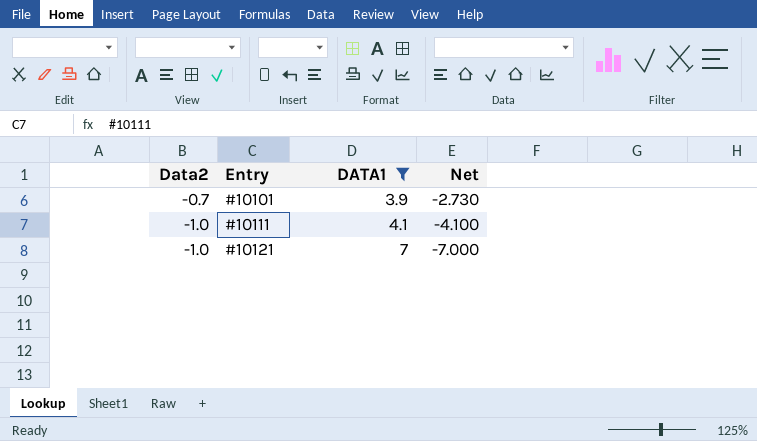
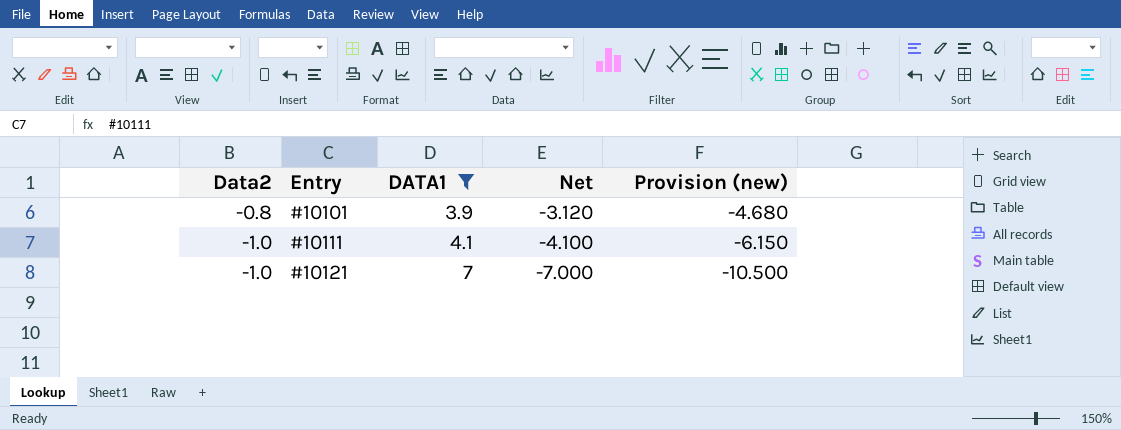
column Provision (new) | formula: none -> [Net] * 1.5
#10101 | Data2: -0.7 -> -0.8
#10101 | Net: -2.730 -> -3.120

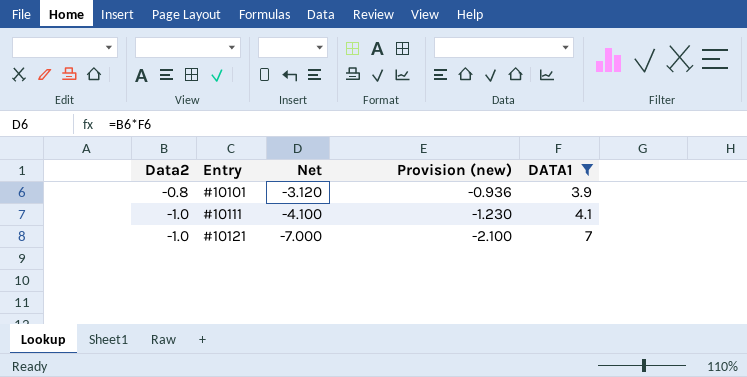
column Provision (new) | formula: [Net] * 1.5 -> [Net] * 0.3
column DATA1 | position: 3 -> 5

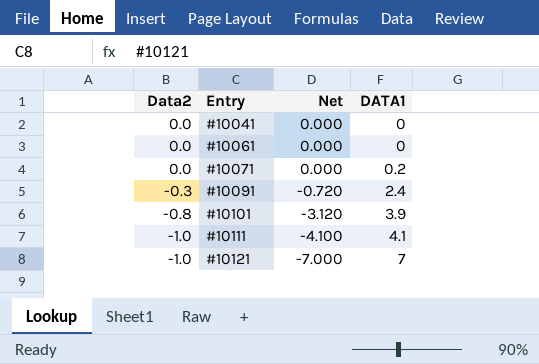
filter: DATA1 >= 3.9 -> none
column Provision (new) | formula: [Net] * 0.3 -> none

